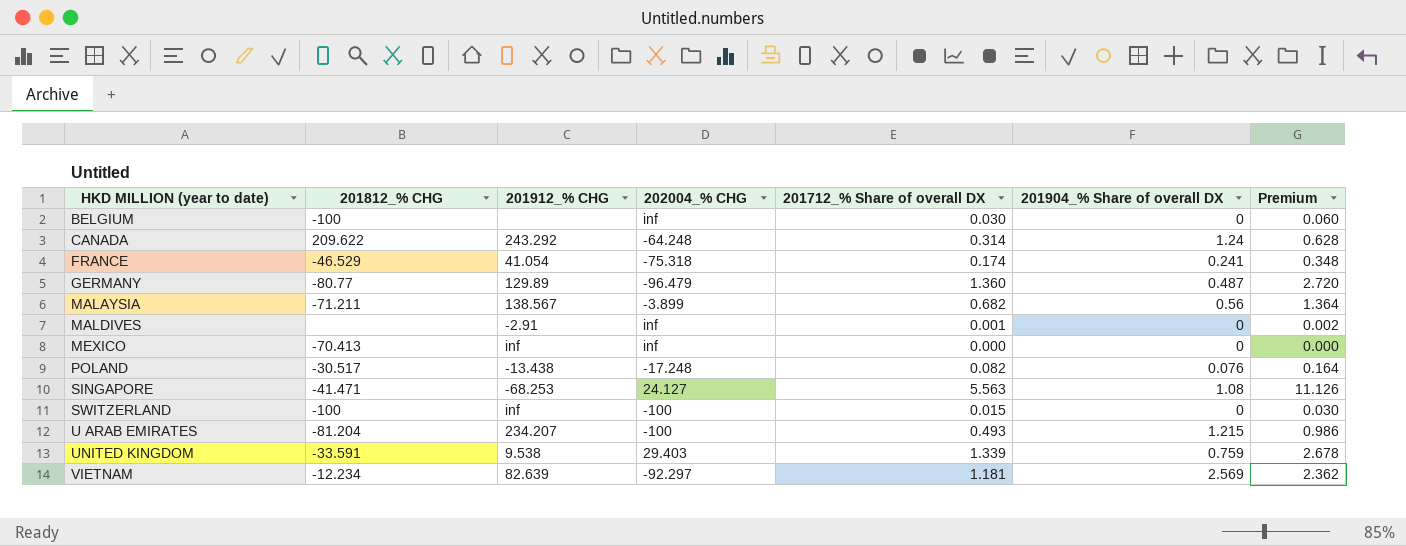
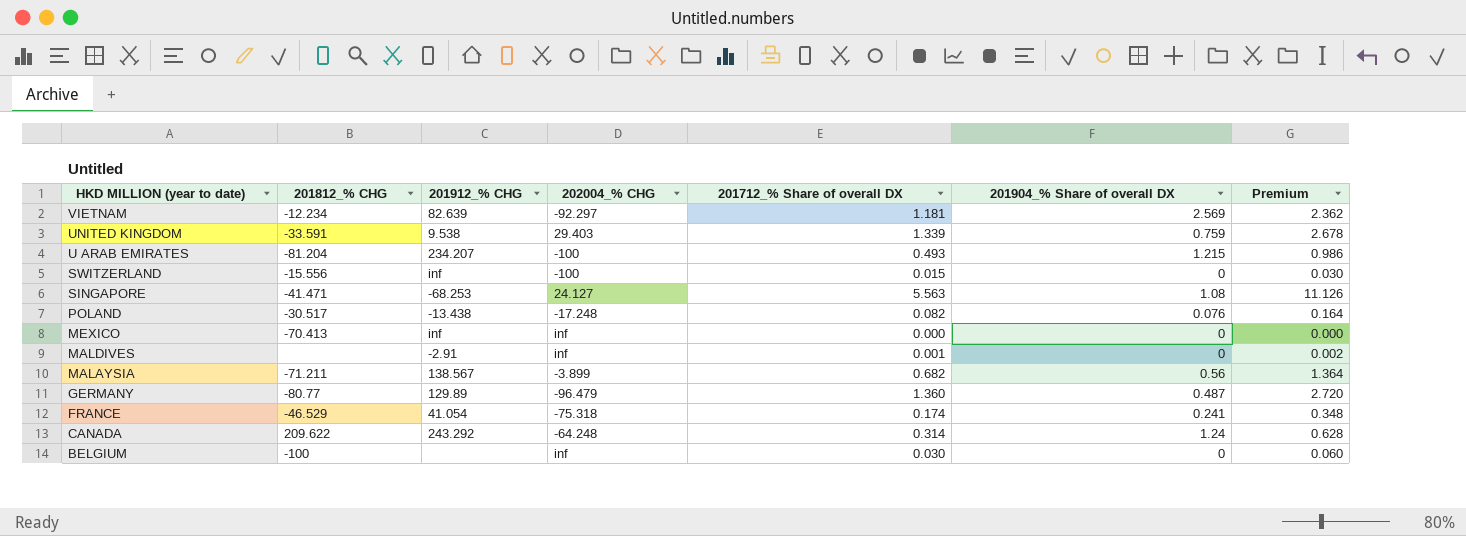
row order: HKD MILLION (year to date) ascending -> HKD MILLION (year to date) descending
SWITZERLAND | 201812_% CHG: -100 -> -15.556

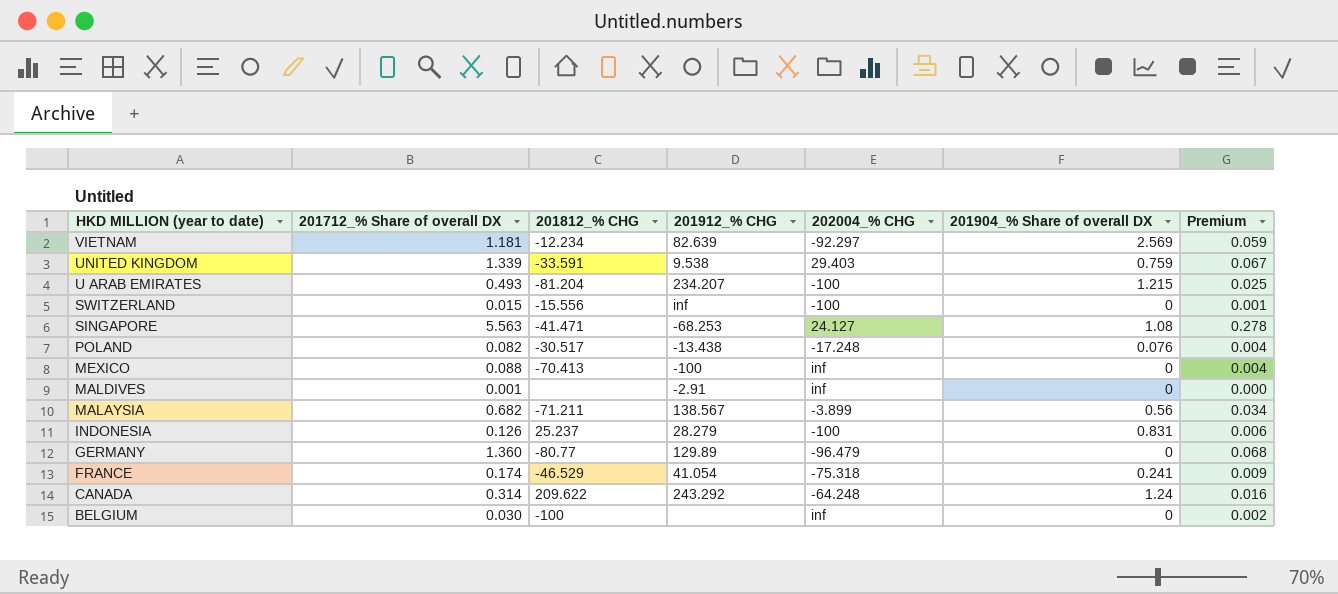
column 201712_% Share of overall DX | position: 5 -> 2
column Premium | formula: [201712_% Share of overall DX] * 2 -> [201712_% Share of overall DX] * 0.05
MEXICO | 201712_% Share of overall DX: 0.000 -> 0.088
MEXICO | 201912_% CHG: inf -> -100
row INDONESIA: none -> 0.126 | 25.237 | 28.279 | -100 | 0.831 | 0.006
GERMANY | 201904_% Share of overall DX: 0.487 -> 0

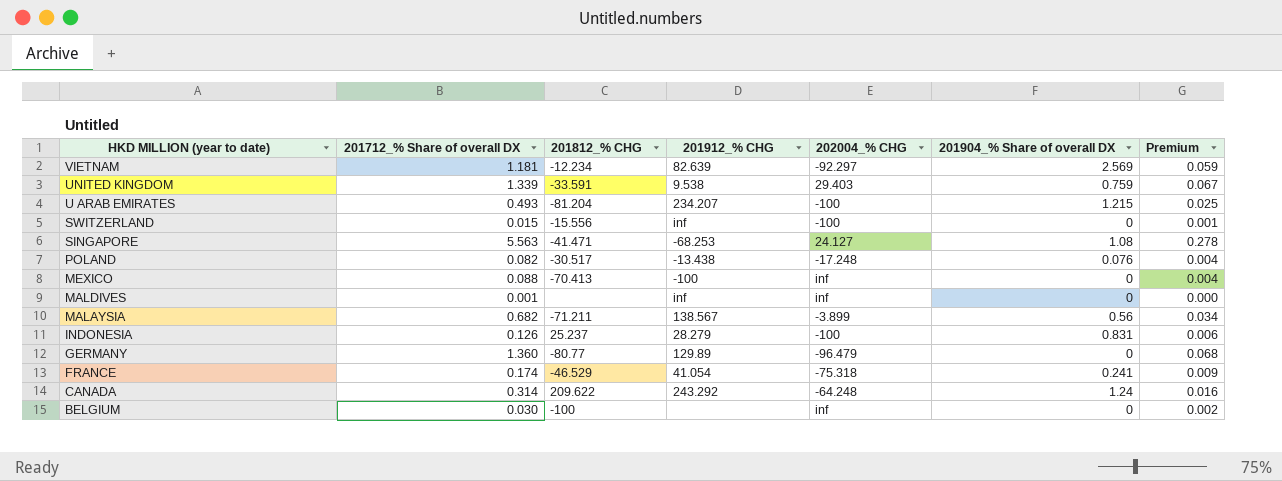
MALDIVES | 201912_% CHG: -2.91 -> inf

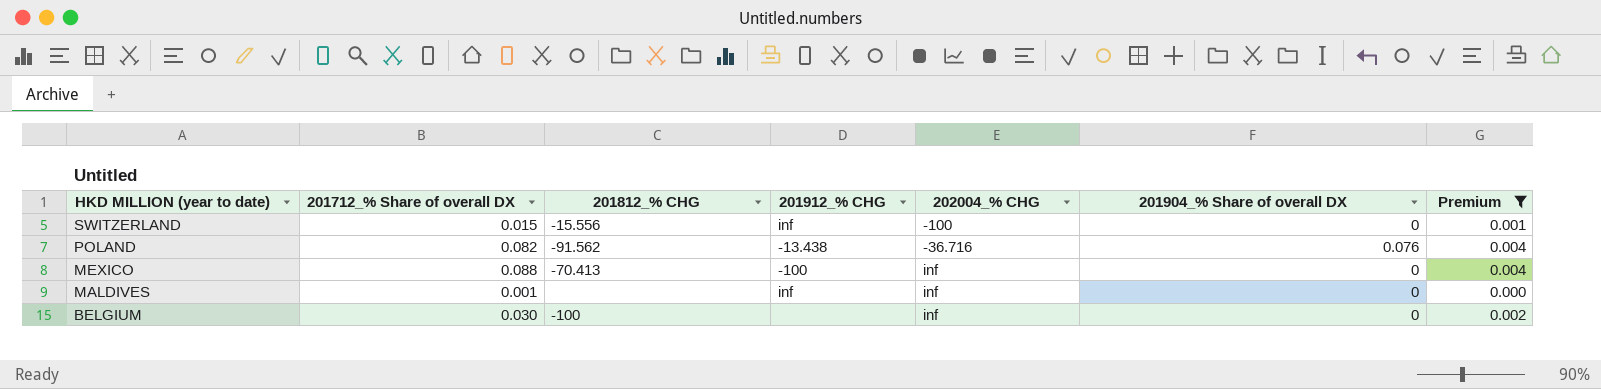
filter: none -> Premium <= 0.004
POLAND | 201812_% CHG: -30.517 -> -91.562
POLAND | 202004_% CHG: -17.248 -> -36.716

